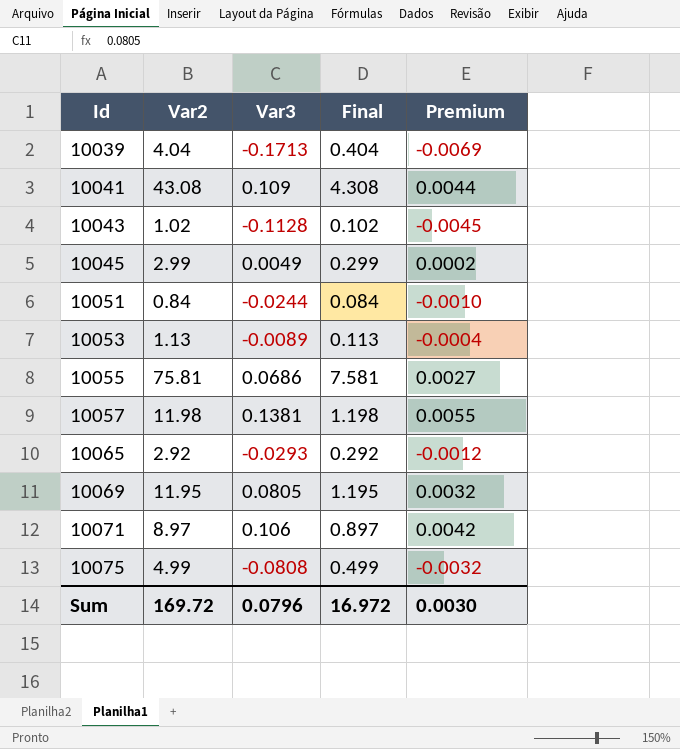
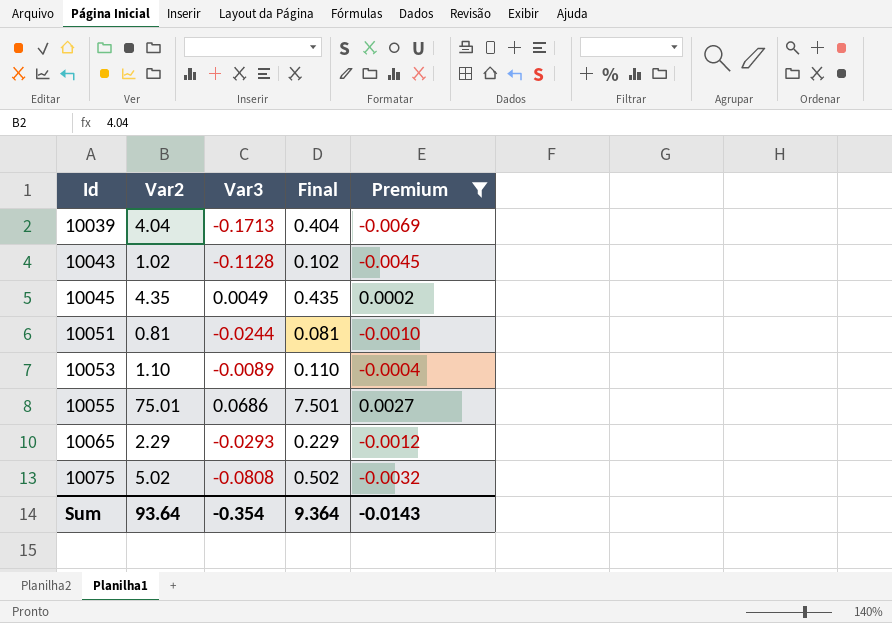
filter: none -> Premium <= 0.0027
10045 | Var2: 2.99 -> 4.35
10045 | Final: 0.299 -> 0.435
10051 | Var2: 0.84 -> 0.81
10051 | Final: 0.084 -> 0.081
10053 | Var2: 1.13 -> 1.10
10053 | Final: 0.113 -> 0.110
10055 | Var2: 75.81 -> 75.01
10055 | Final: 7.581 -> 7.501
10065 | Var2: 2.92 -> 2.29
10065 | Final: 0.292 -> 0.229
10075 | Var2: 4.99 -> 5.02
10075 | Final: 0.499 -> 0.502
Sum | Var2: 169.72 -> 93.64
Sum | Var3: 0.0796 -> -0.354
Sum | Final: 16.972 -> 9.364
Sum | Premium: 0.0030 -> -0.0143

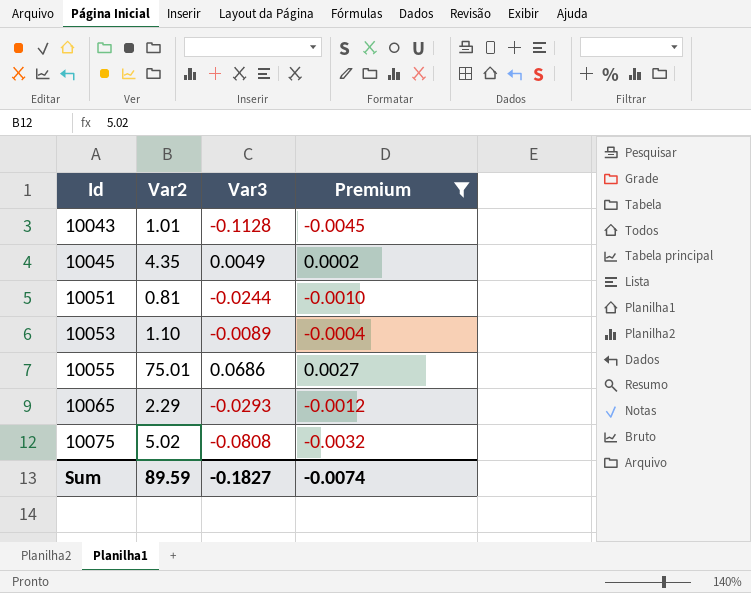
column Final | formula: [Var2] * 0.1 -> none
row 10039: 4.04 | -0.1713 | 0.404 | -0.0069 -> none
10043 | Var2: 1.02 -> 1.01
Sum | Var2: 93.64 -> 89.59
Sum | Var3: -0.354 -> -0.1827
Sum | Premium: -0.0143 -> -0.0074

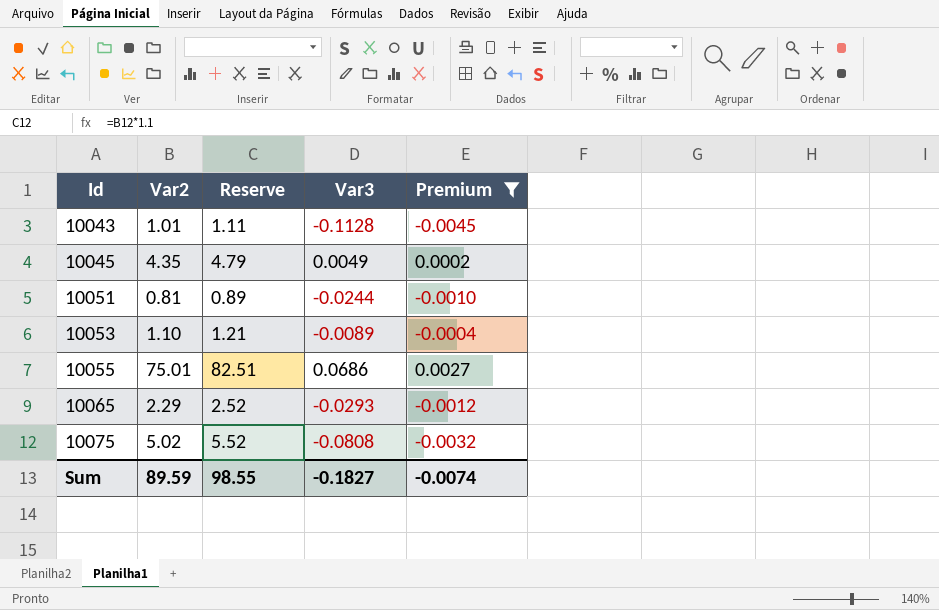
column Reserve | formula: none -> [Var2] * 1.1

